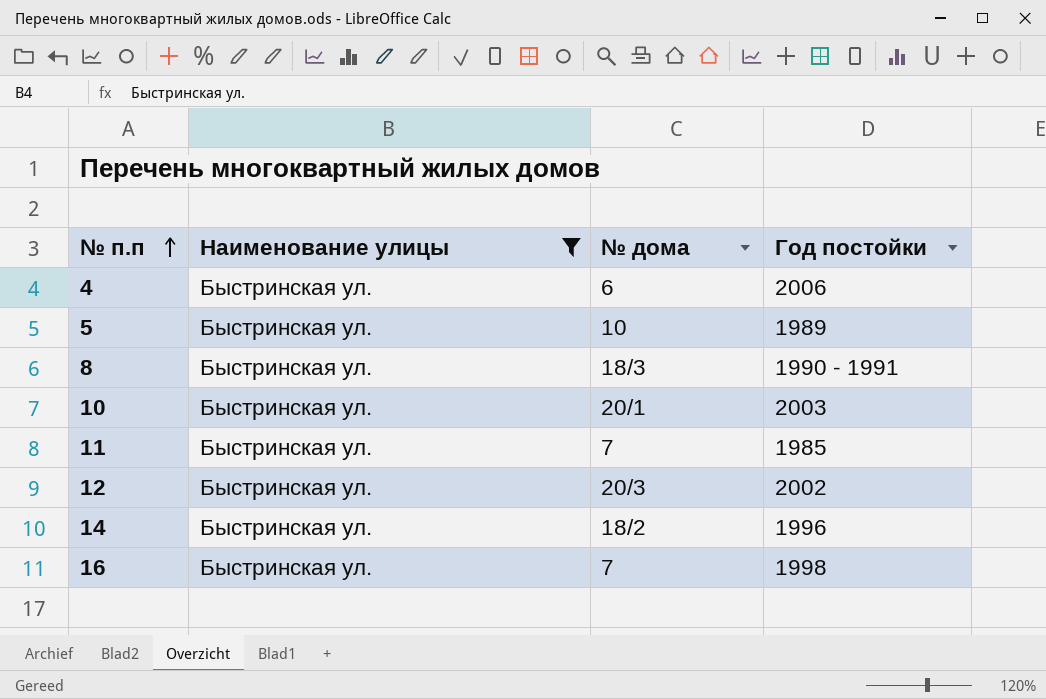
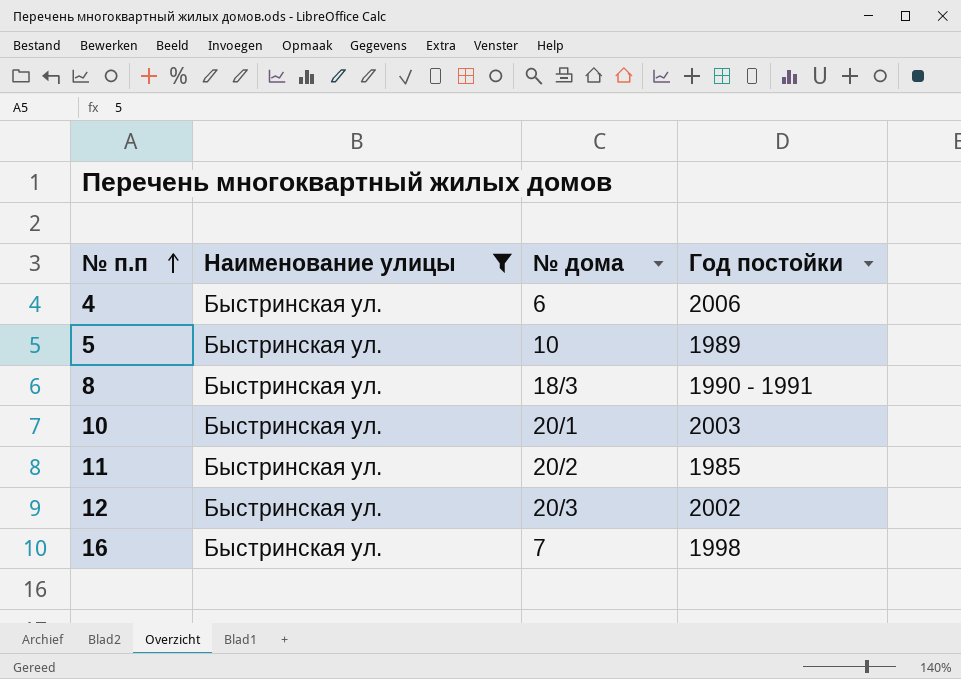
row 14: Быстринская ул. | 18/2 | 1996 -> none
11 | № дома: 7 -> 20/2

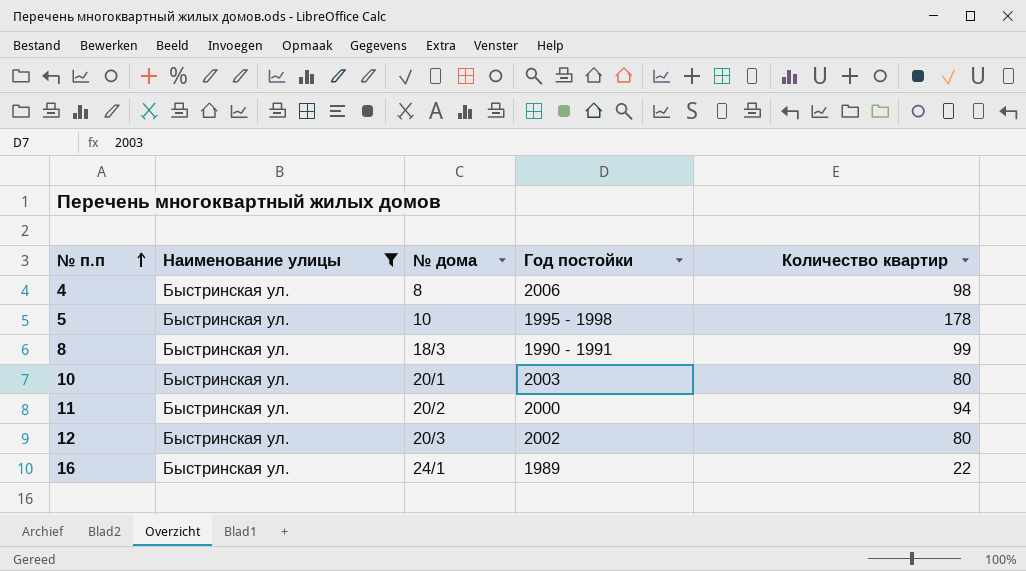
column Количество квартир | position: none -> 5
4 | № дома: 6 -> 8
5 | Год постойки: 1989 -> 1995 - 1998
11 | Год постойки: 1985 -> 2000
16 | № дома: 7 -> 24/1
16 | Год постойки: 1998 -> 1989

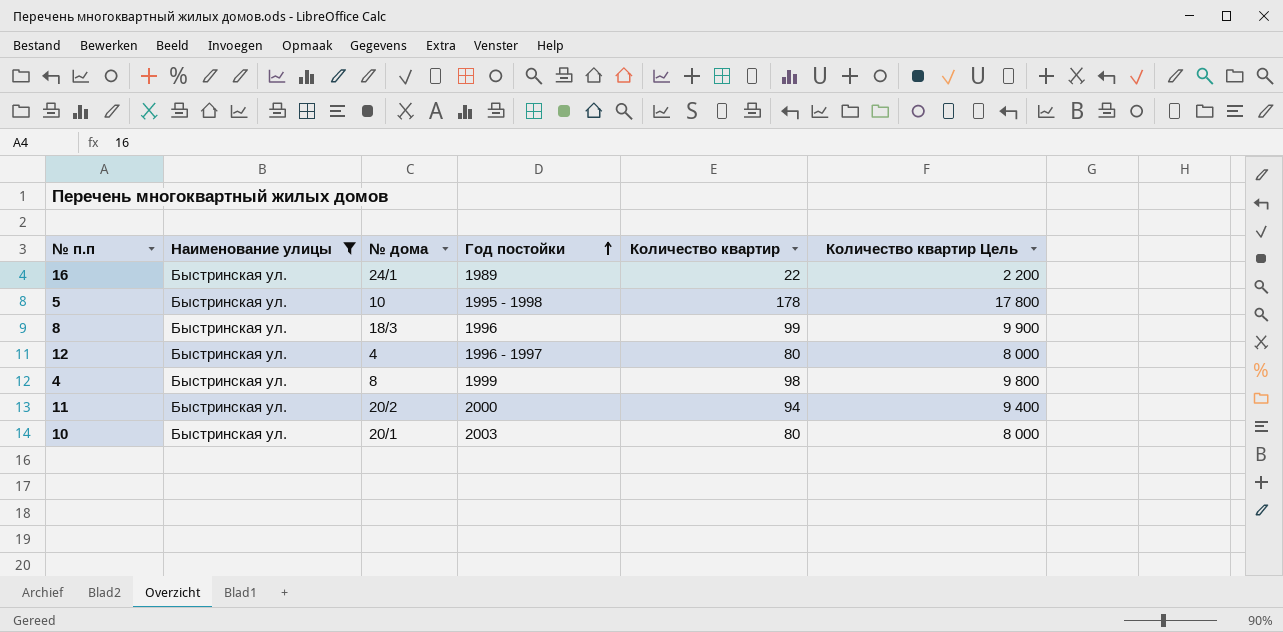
row order: № п.п ascending -> Год постойки ascending
column Количество квартир Цель | formula: none -> [Количество квартир] * 100
8 | Год постойки: 1990 - 1991 -> 1996
12 | № дома: 20/3 -> 4
12 | Год постойки: 2002 -> 1996 - 1997
4 | Год постойки: 2006 -> 1999

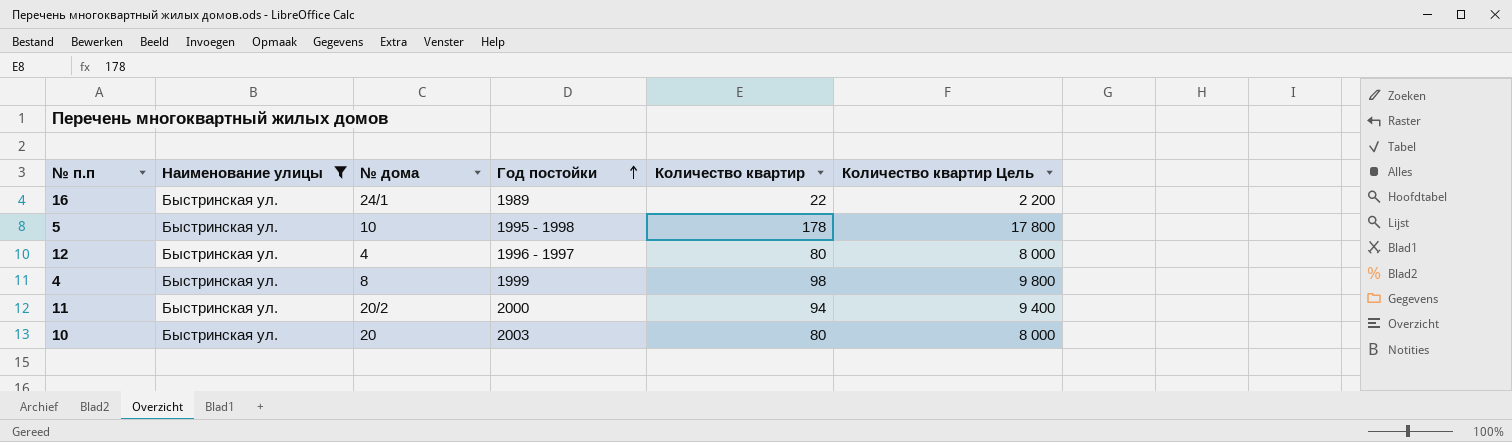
row 8: Быстринская ул. | 18/3 | 1996 | 99 | 9 900 -> none
10 | № дома: 20/1 -> 20

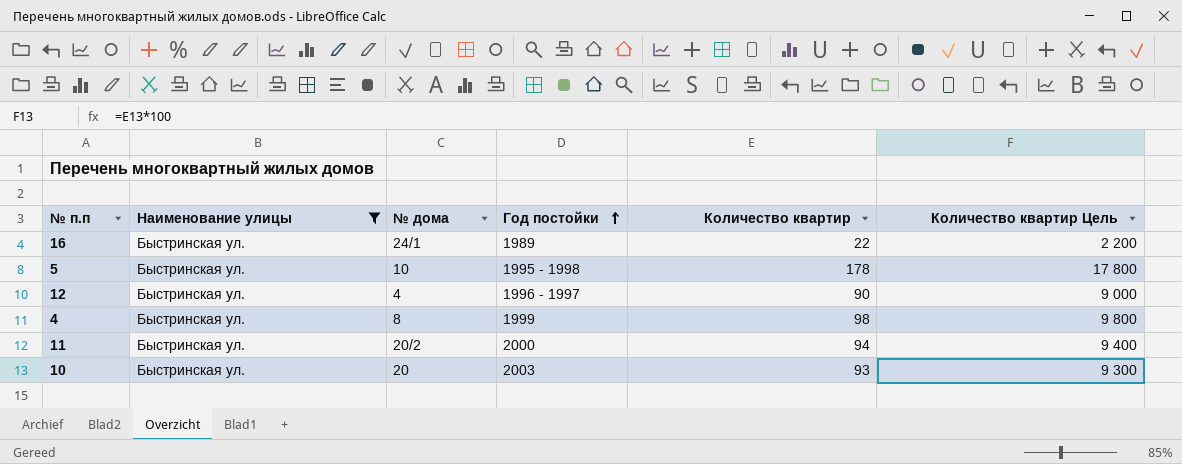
12 | Количество квартир: 80 -> 90
12 | Количество квартир Цель: 8 000 -> 9 000
10 | Количество квартир: 80 -> 93
10 | Количество квартир Цель: 8 000 -> 9 300

